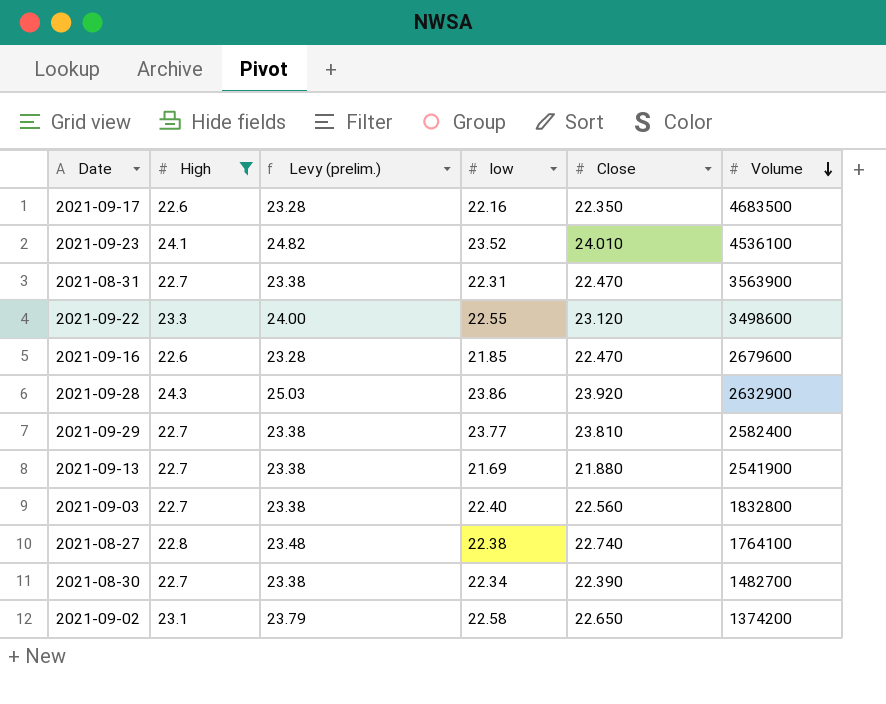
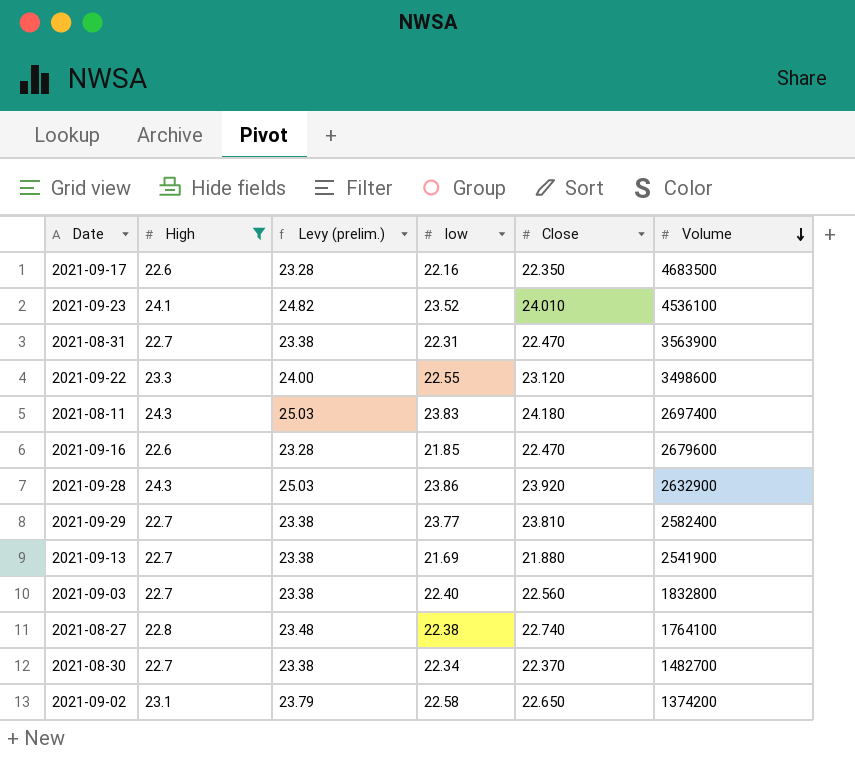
row 2021-08-11: none -> 24.3 | 25.03 | 23.83 | 24.180 | 2697400
2021-08-30 | Close: 22.390 -> 22.370

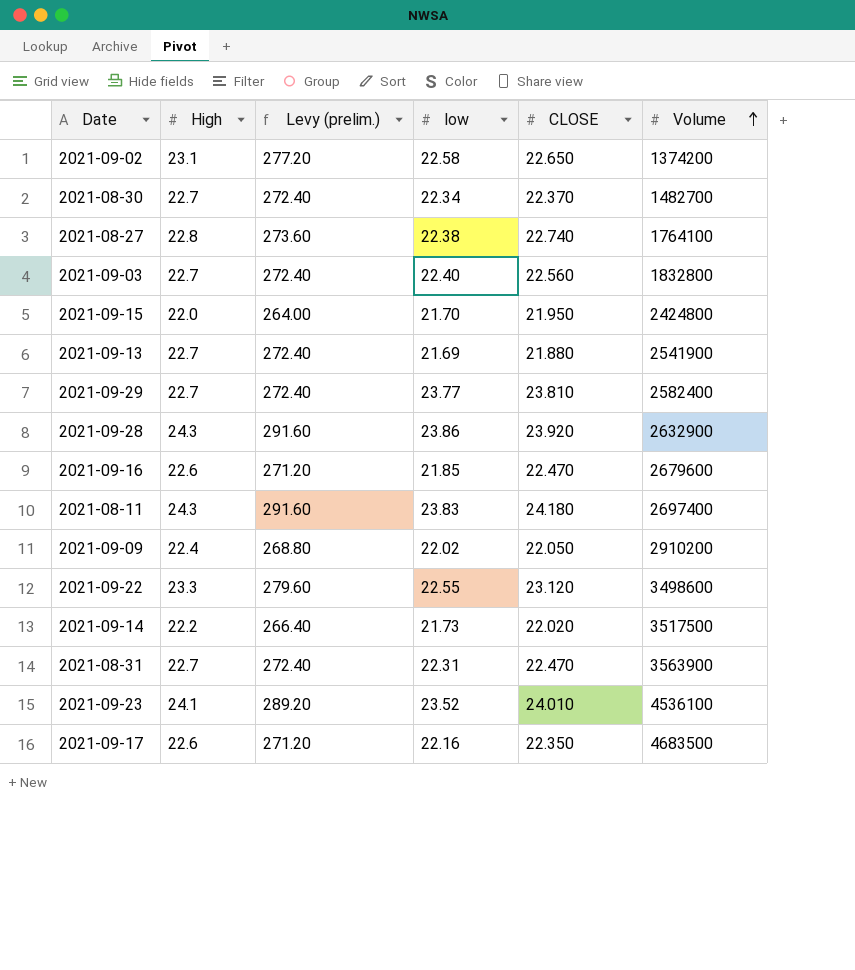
filter: High >= 22.6 -> none
row order: Volume descending -> Volume ascending
column Levy (prelim.) | formula: [High] * 1.03 -> [High] * 12
column name: Close -> CLOSE

